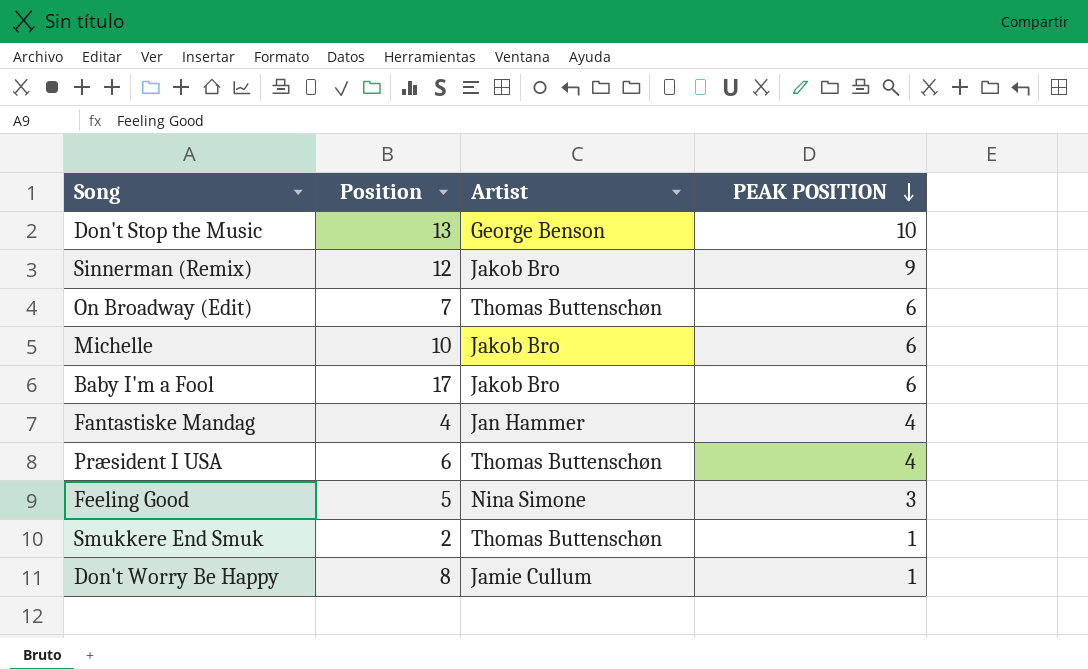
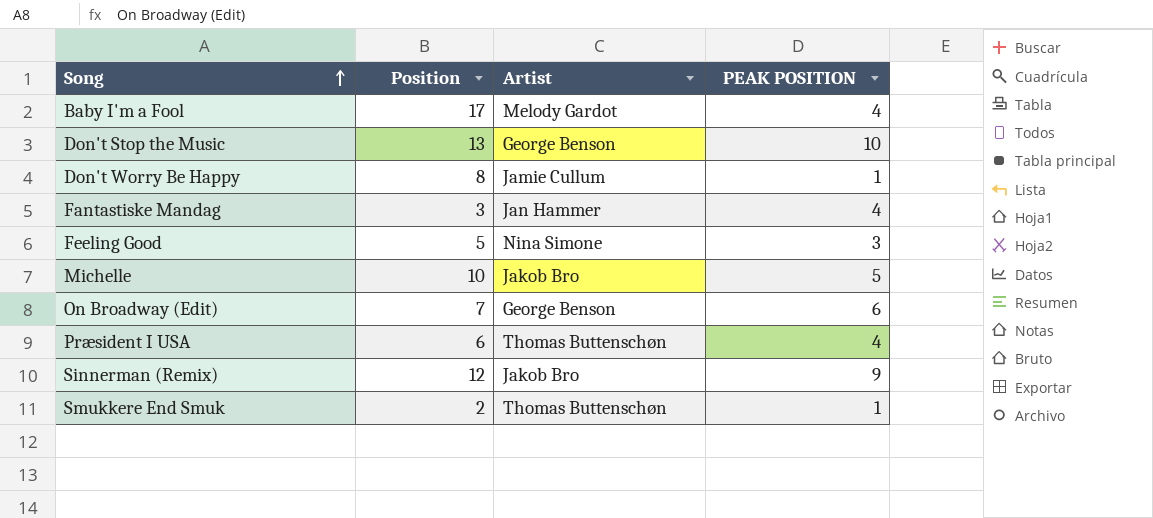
row order: PEAK POSITION descending -> Song ascending
Baby I'm a Fool | Artist: Jakob Bro -> Melody Gardot
Baby I'm a Fool | PEAK POSITION: 6 -> 4
Fantastiske Mandag | Position: 4 -> 3
Michelle | PEAK POSITION: 6 -> 5
On Broadway (Edit) | Artist: Thomas Buttenschøn -> George Benson

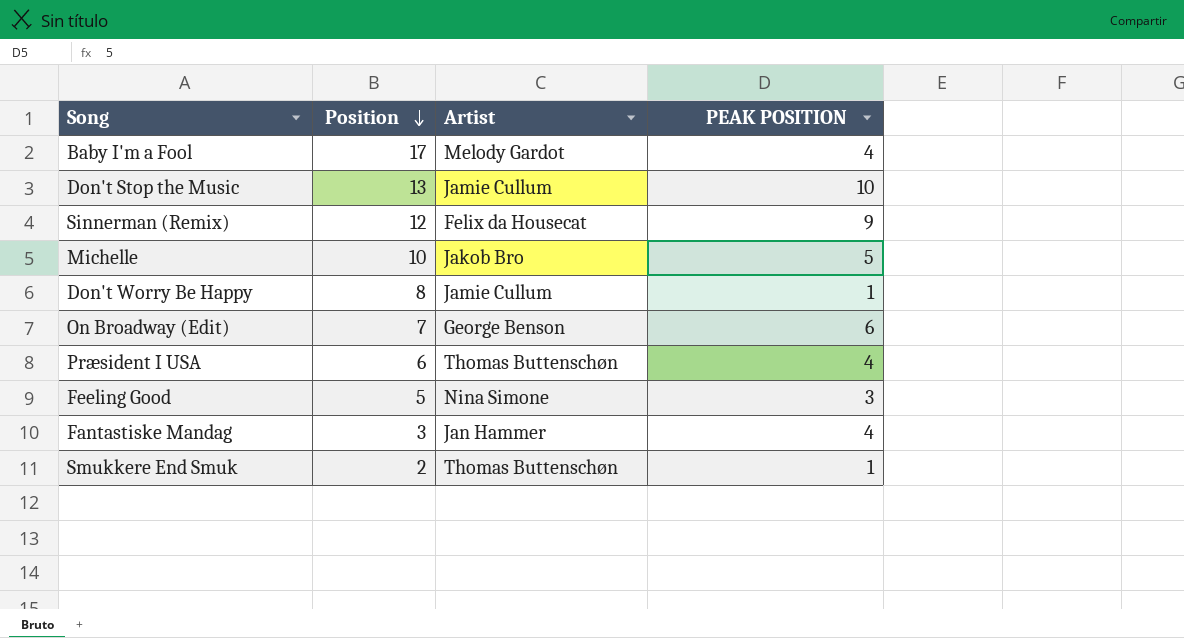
row order: Song ascending -> Position descending
Don't Stop the Music | Artist: George Benson -> Jamie Cullum
Sinnerman (Remix) | Artist: Jakob Bro -> Felix da Housecat

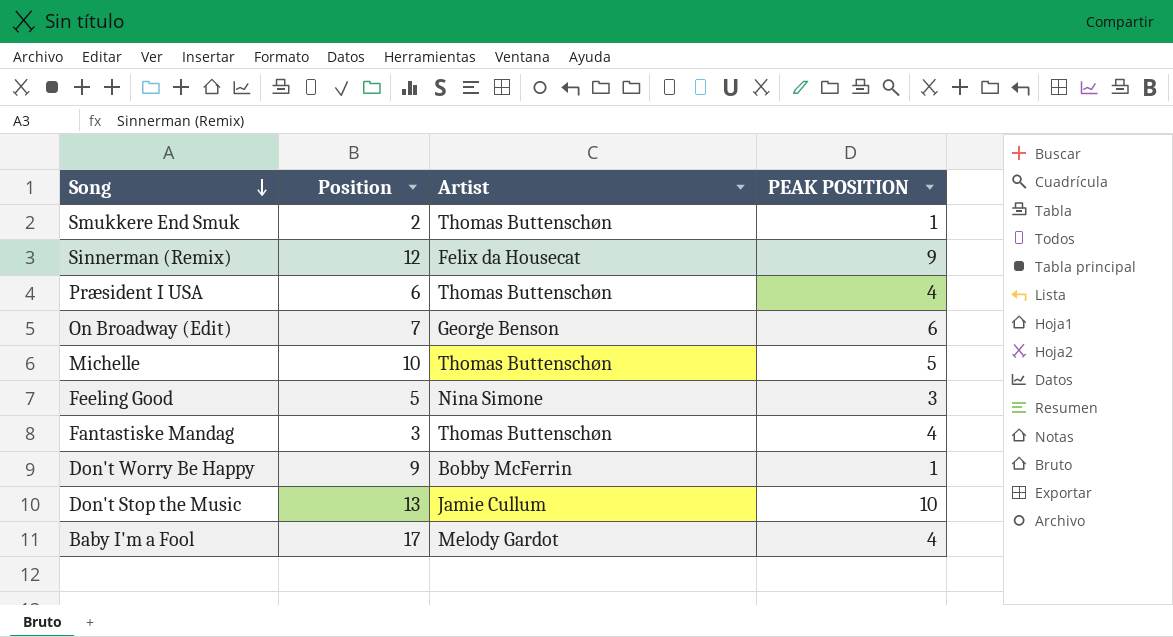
row order: Position descending -> Song descending
Michelle | Artist: Jakob Bro -> Thomas Buttenschøn
Fantastiske Mandag | Artist: Jan Hammer -> Thomas Buttenschøn
Don't Worry Be Happy | Position: 8 -> 9
Don't Worry Be Happy | Artist: Jamie Cullum -> Bobby McFerrin

